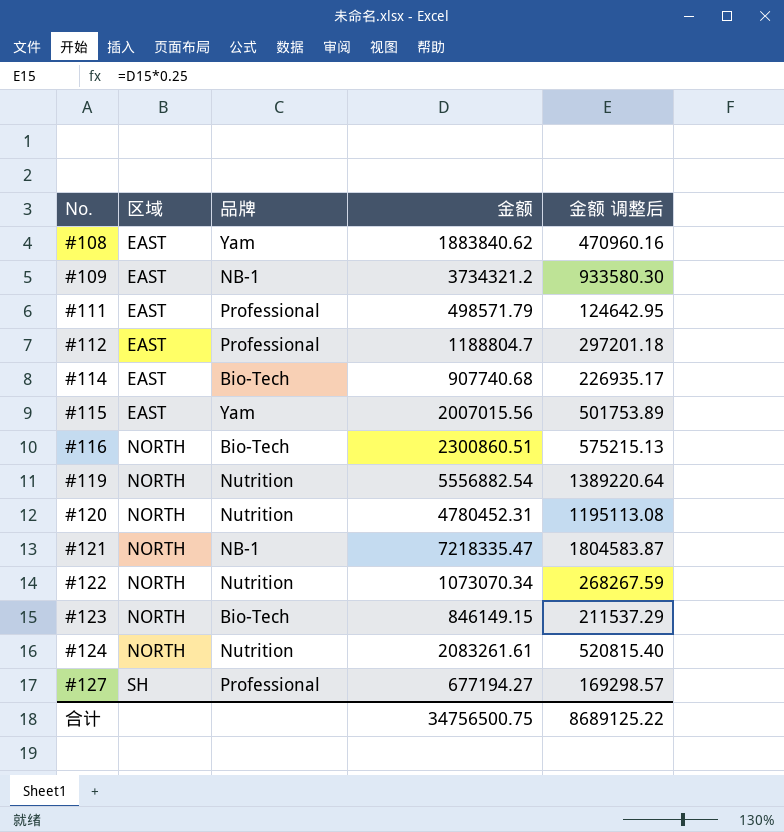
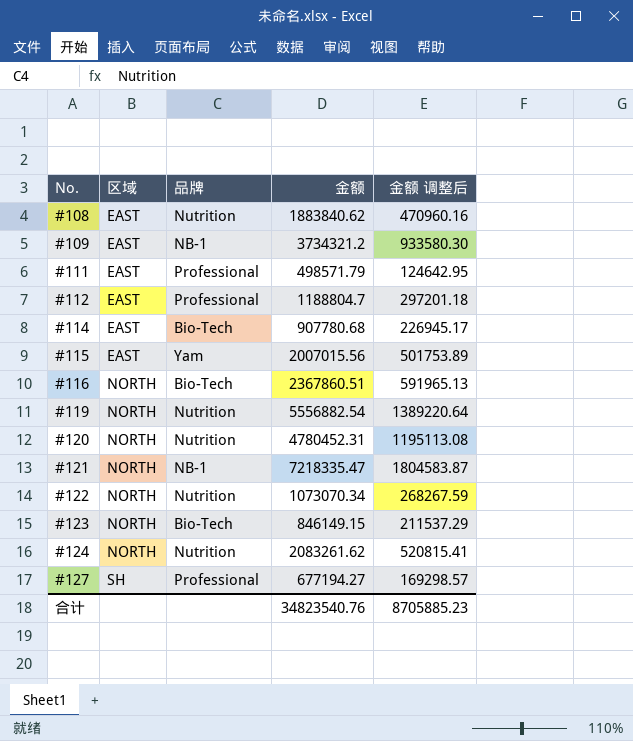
#108 | 品牌: Yam -> Nutrition
#114 | 金额: 907740.68 -> 907780.68
#114 | 金额 调整后: 226935.17 -> 226945.17
#116 | 金额: 2300860.51 -> 2367860.51
#116 | 金额 调整后: 575215.13 -> 591965.13
#124 | 金额: 2083261.61 -> 2083261.62
#124 | 金额 调整后: 520815.40 -> 520815.41
合计 | 金额: 34756500.75 -> 34823540.76
合计 | 金额 调整后: 8689125.22 -> 8705885.23

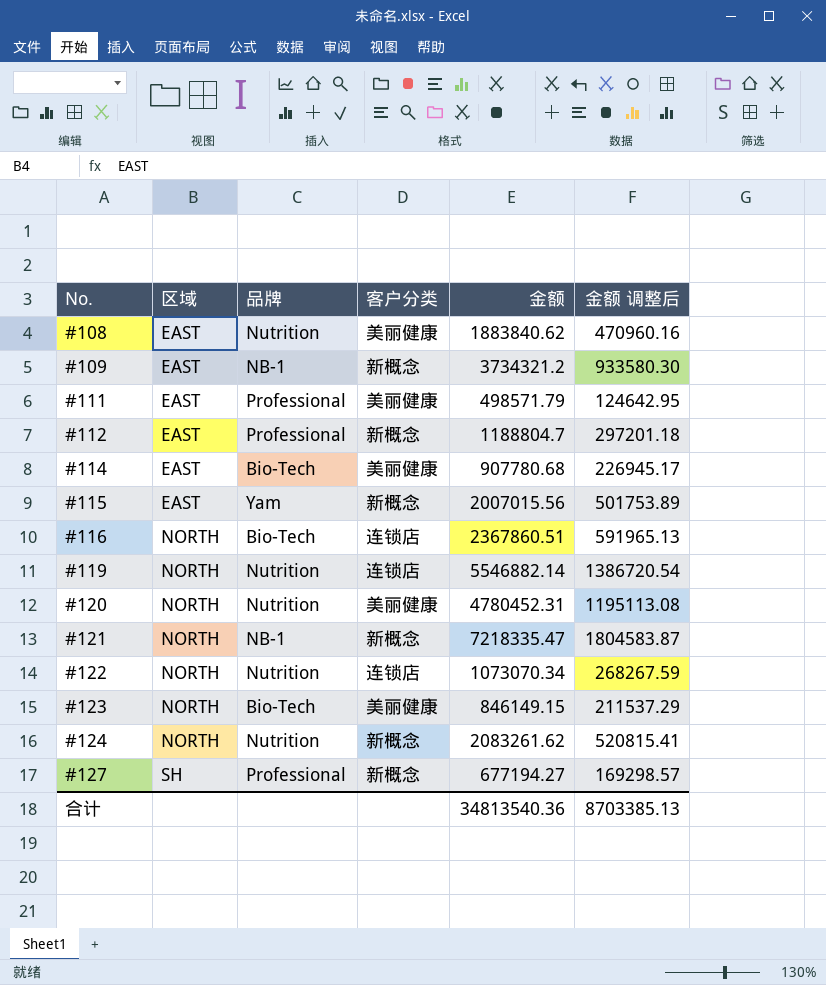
column 客户分类 | position: none -> 4
#119 | 金额: 5556882.54 -> 5546882.14
#119 | 金额 调整后: 1389220.64 -> 1386720.54
合计 | 金额: 34823540.76 -> 34813540.36
合计 | 金额 调整后: 8705885.23 -> 8703385.13

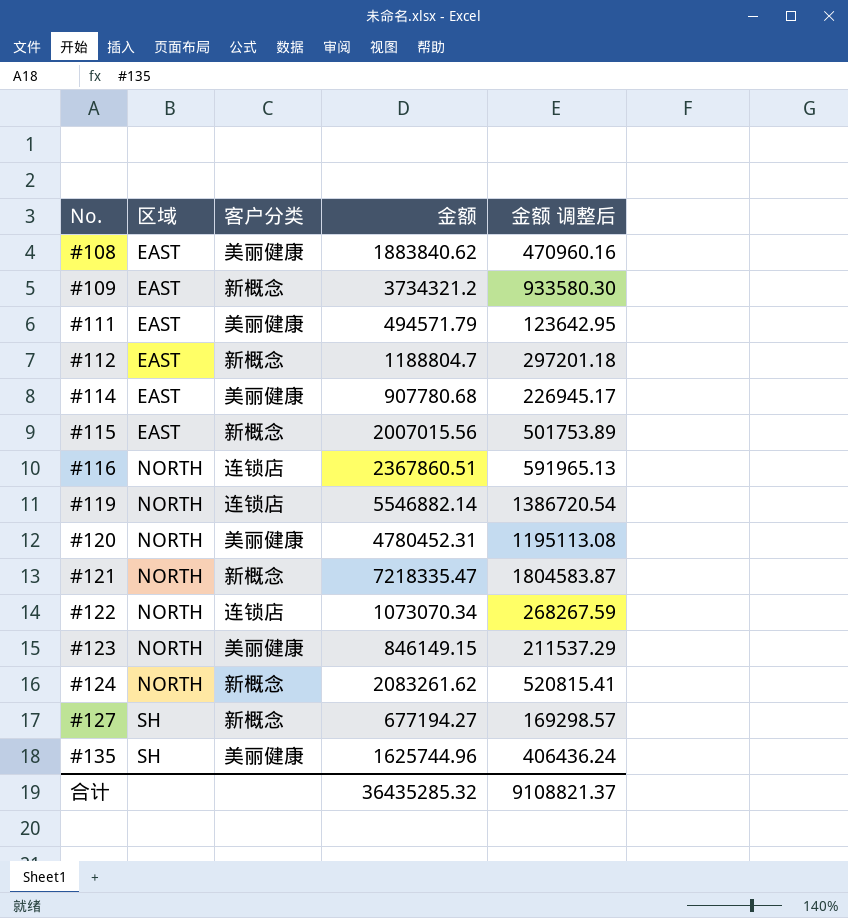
column 品牌 | position: 3 -> none
#111 | 金额: 498571.79 -> 494571.79
#111 | 金额 调整后: 124642.95 -> 123642.95
row #135: none -> SH | 美丽健康 | 1625744.96 | 406436.24
合计 | 金额: 34813540.36 -> 36435285.32
合计 | 金额 调整后: 8703385.13 -> 9108821.37

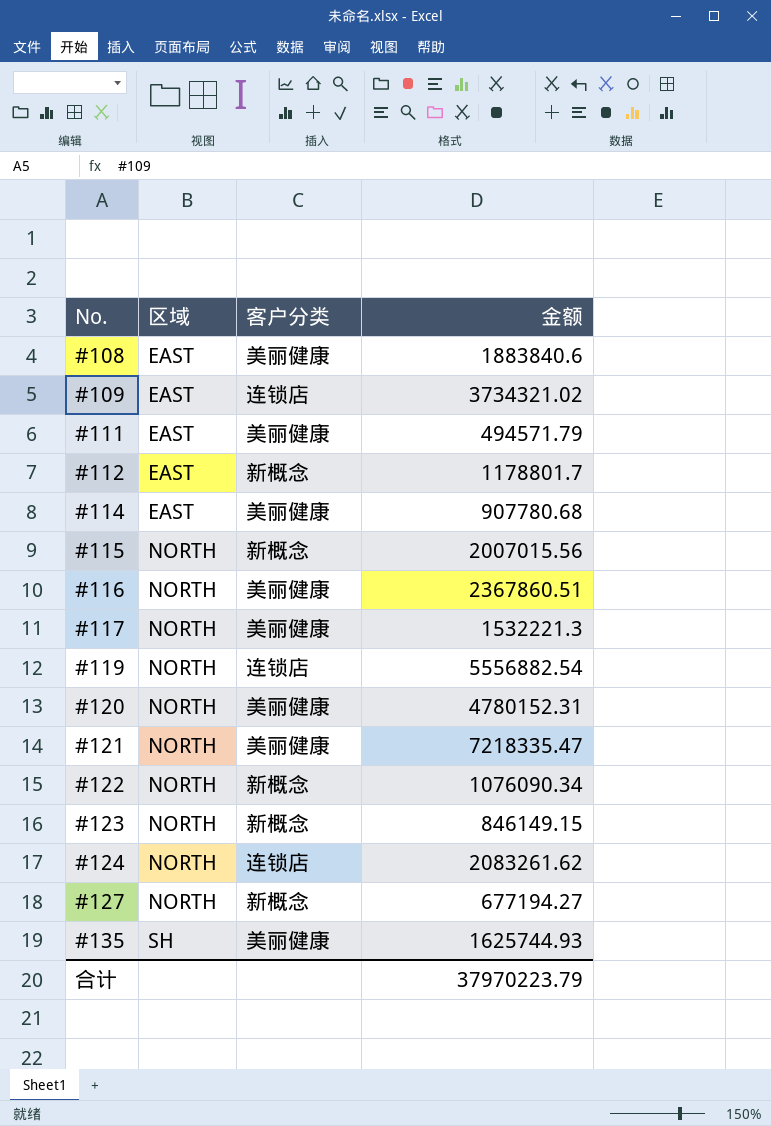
column 金额 调整后 | formula: [金额] * 0.25 -> none
#108 | 金额: 1883840.62 -> 1883840.6
#109 | 客户分类: 新概念 -> 连锁店
#109 | 金额: 3734321.2 -> 3734321.02
#112 | 金额: 1188804.7 -> 1178801.7
#115 | 区域: EAST -> NORTH
#116 | 客户分类: 连锁店 -> 美丽健康
row #117: none -> NORTH | 美丽健康 | 1532221.3
#119 | 金额: 5546882.14 -> 5556882.54
#120 | 金额: 4780452.31 -> 4780152.31
#121 | 客户分类: 新概念 -> 美丽健康
#122 | 客户分类: 连锁店 -> 新概念
#122 | 金额: 1073070.34 -> 1076090.34
#123 | 客户分类: 美丽健康 -> 新概念
#124 | 客户分类: 新概念 -> 连锁店
#127 | 区域: SH -> NORTH
#135 | 金额: 1625744.96 -> 1625744.93
合计 | 金额: 36435285.32 -> 37970223.79

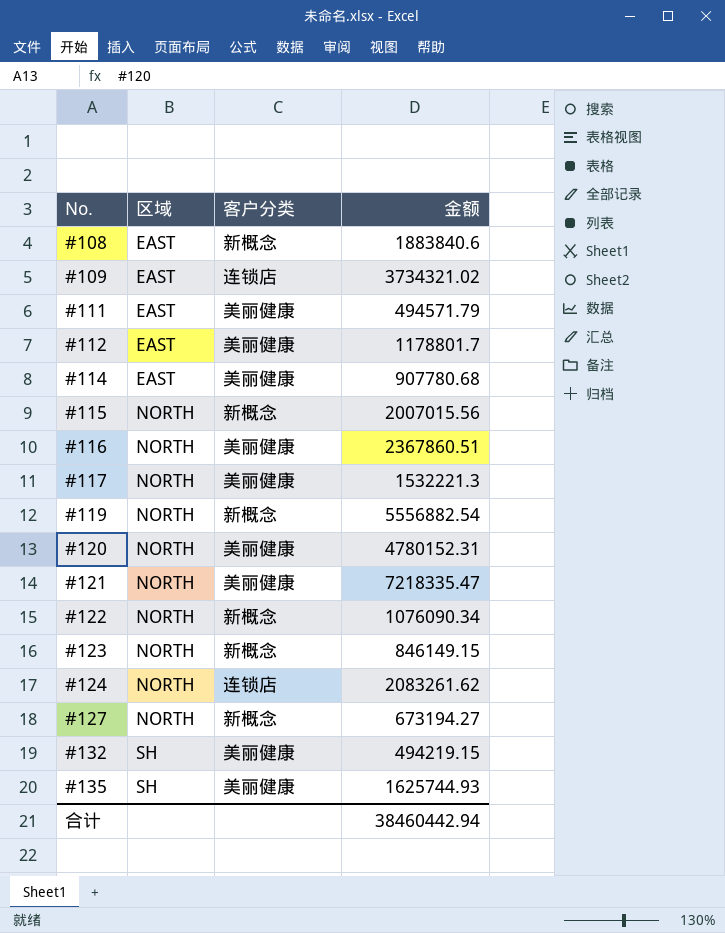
#108 | 客户分类: 美丽健康 -> 新概念
#112 | 客户分类: 新概念 -> 美丽健康
#119 | 客户分类: 连锁店 -> 新概念
#127 | 金额: 677194.27 -> 673194.27
row #132: none -> SH | 美丽健康 | 494219.15
合计 | 金额: 37970223.79 -> 38460442.94

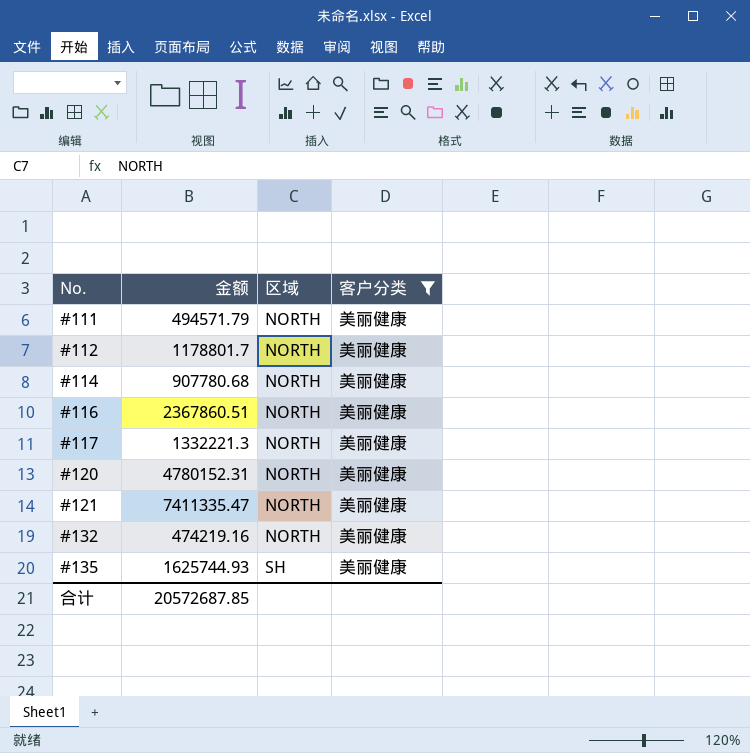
filter: none -> 客户分类 = 美丽健康
column 金额 | position: 4 -> 2
#111 | 区域: EAST -> NORTH
#112 | 区域: EAST -> NORTH
#114 | 区域: EAST -> NORTH
#117 | 金额: 1532221.3 -> 1332221.3
#121 | 金额: 7218335.47 -> 7411335.47
#132 | 金额: 494219.15 -> 474219.16
#132 | 区域: SH -> NORTH
合计 | 金额: 38460442.94 -> 20572687.85

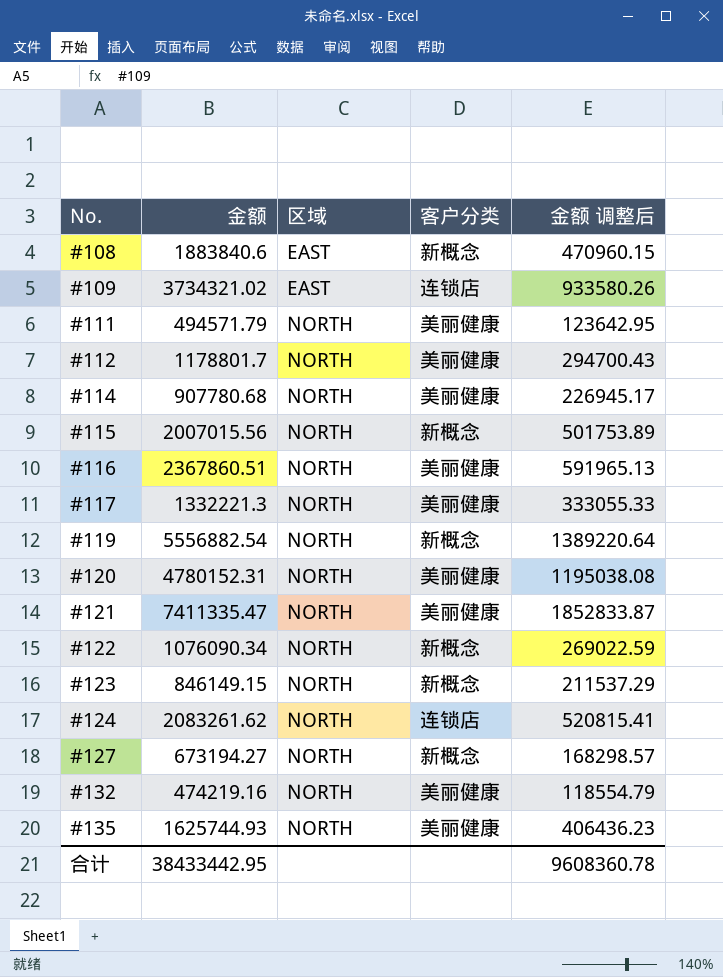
filter: 客户分类 = 美丽健康 -> none
column 金额 调整后 | formula: none -> [金额] * 0.25
#135 | 区域: SH -> NORTH
合计 | 金额: 20572687.85 -> 38433442.95

